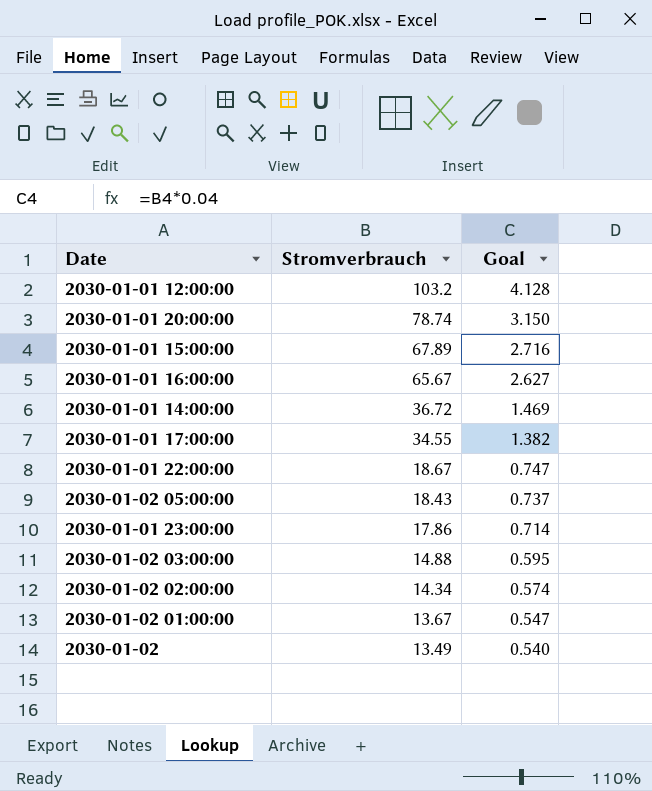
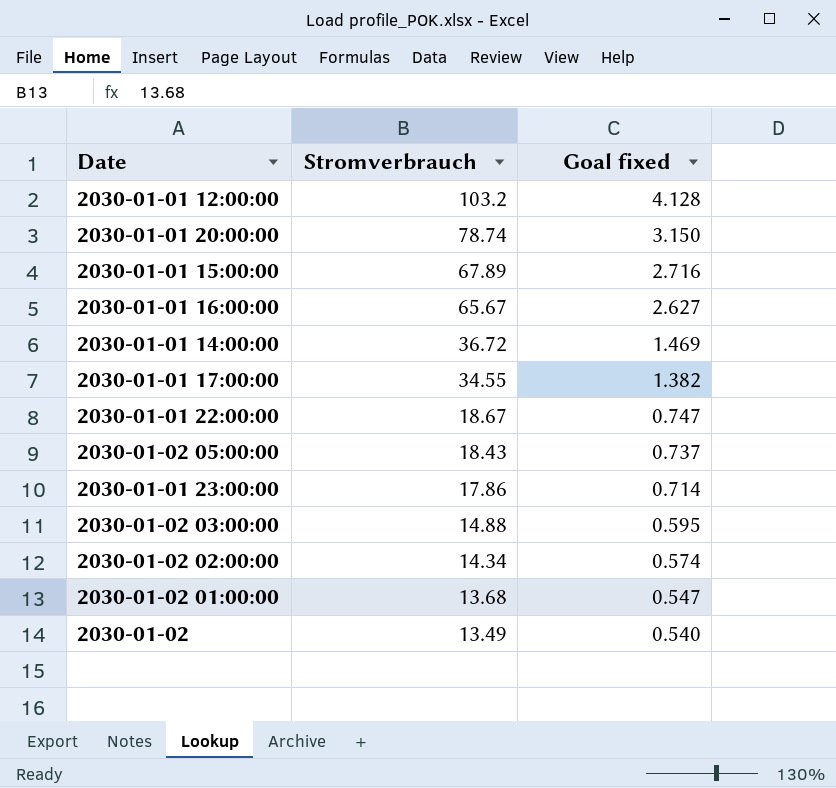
column name: Goal -> Goal fixed
2030-01-02 01:00:00 | Stromverbrauch: 13.67 -> 13.68

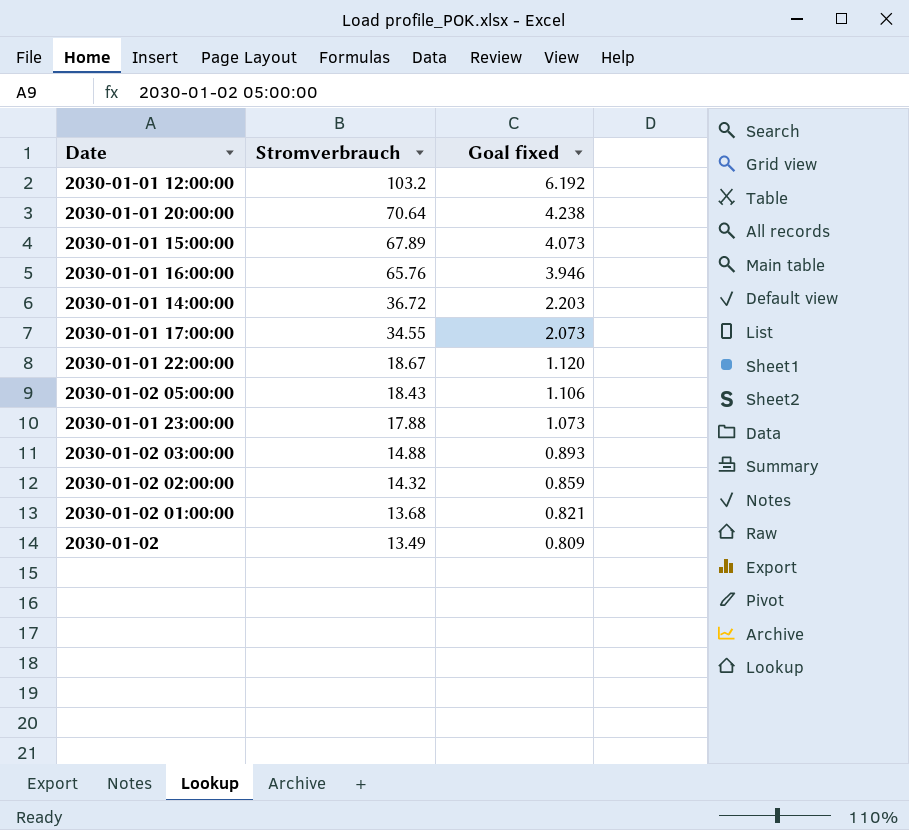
column Goal fixed | formula: [Stromverbrauch] * 0.04 -> [Stromverbrauch] * 0.06
2030-01-01 20:00:00 | Stromverbrauch: 78.74 -> 70.64
2030-01-01 16:00:00 | Stromverbrauch: 65.67 -> 65.76
2030-01-01 23:00:00 | Stromverbrauch: 17.86 -> 17.88
2030-01-02 02:00:00 | Stromverbrauch: 14.34 -> 14.32

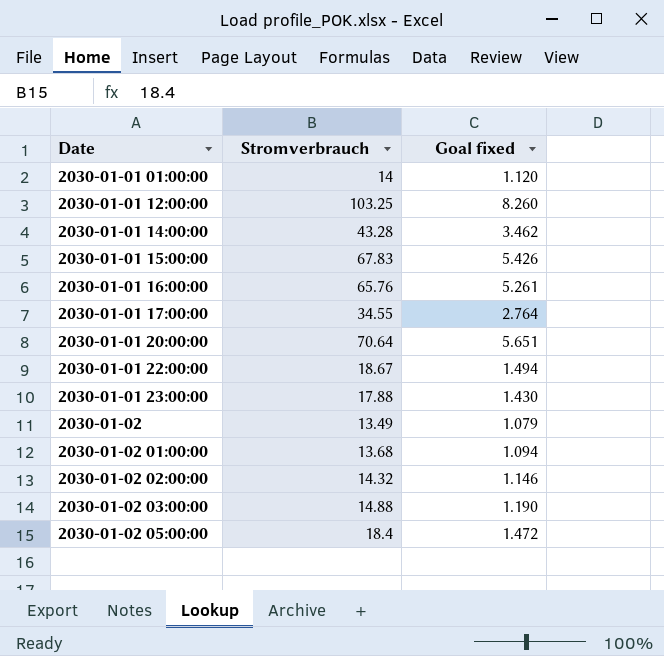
row order: Stromverbrauch descending -> Date ascending
column Goal fixed | formula: [Stromverbrauch] * 0.06 -> [Stromverbrauch] * 0.08
row 2030-01-01 01:00:00: none -> 14 | 1.120
2030-01-01 12:00:00 | Stromverbrauch: 103.2 -> 103.25
2030-01-01 14:00:00 | Stromverbrauch: 36.72 -> 43.28
2030-01-01 15:00:00 | Stromverbrauch: 67.89 -> 67.83
2030-01-02 05:00:00 | Stromverbrauch: 18.43 -> 18.4

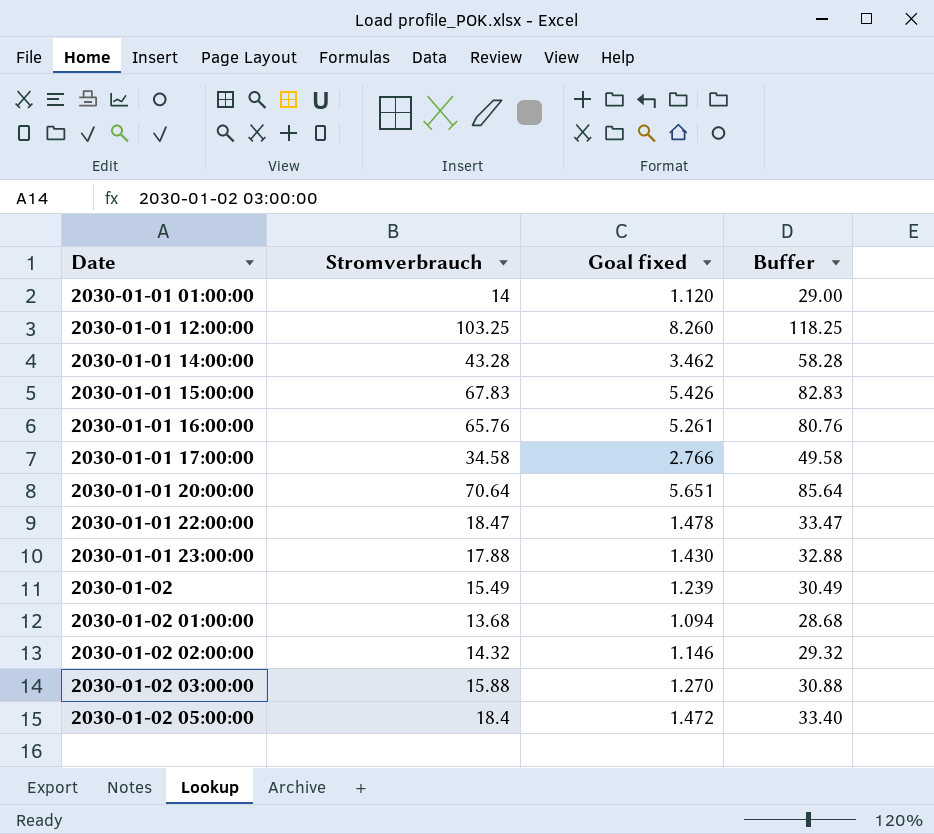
column Buffer | formula: none -> [Stromverbrauch] + 15
2030-01-01 17:00:00 | Stromverbrauch: 34.55 -> 34.58
2030-01-01 17:00:00 | Goal fixed: 2.764 -> 2.766
2030-01-01 22:00:00 | Stromverbrauch: 18.67 -> 18.47
2030-01-01 22:00:00 | Goal fixed: 1.494 -> 1.478
2030-01-02 | Stromverbrauch: 13.49 -> 15.49
2030-01-02 | Goal fixed: 1.079 -> 1.239
2030-01-02 03:00:00 | Stromverbrauch: 14.88 -> 15.88
2030-01-02 03:00:00 | Goal fixed: 1.190 -> 1.270

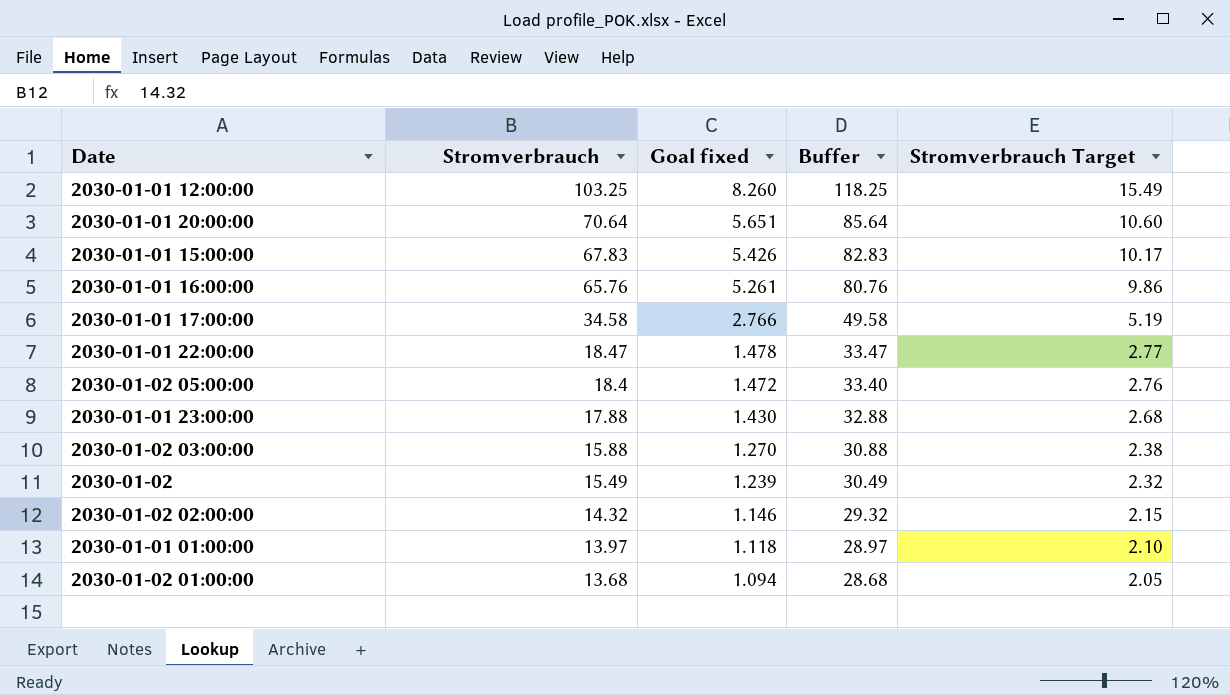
row order: Date ascending -> Stromverbrauch descending
column Stromverbrauch Target | formula: none -> [Stromverbrauch] * 0.15
row 2030-01-01 14:00:00: 43.28 | 3.462 | 58.28 -> none
2030-01-01 01:00:00 | Stromverbrauch: 14 -> 13.97
2030-01-01 01:00:00 | Goal fixed: 1.120 -> 1.118
2030-01-01 01:00:00 | Buffer: 29.00 -> 28.97

